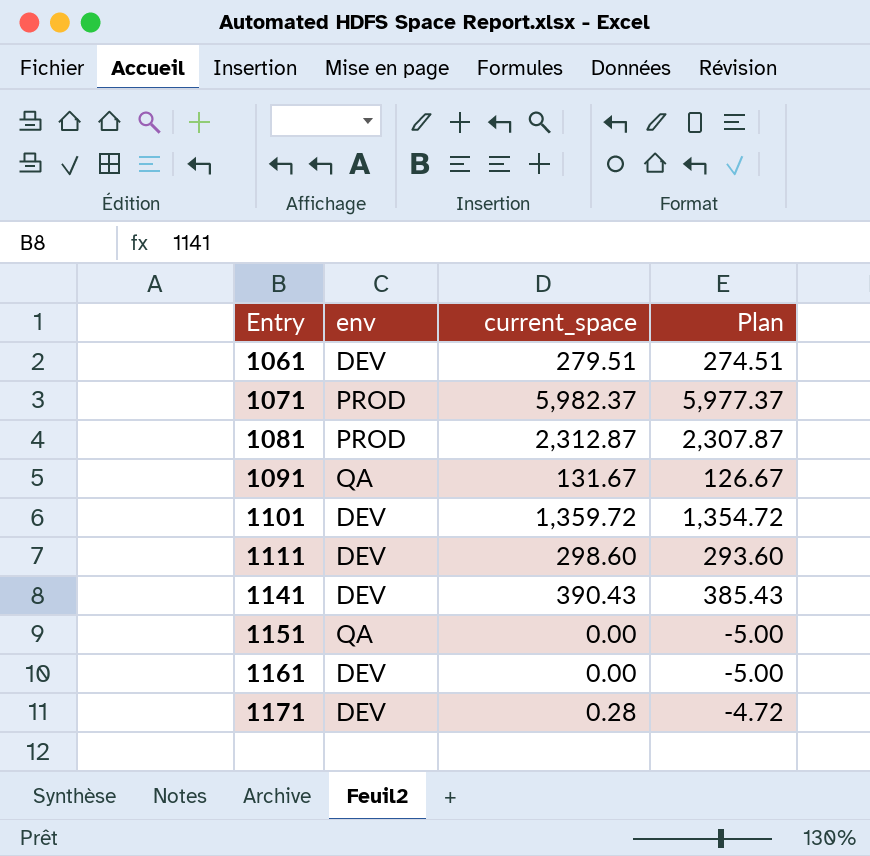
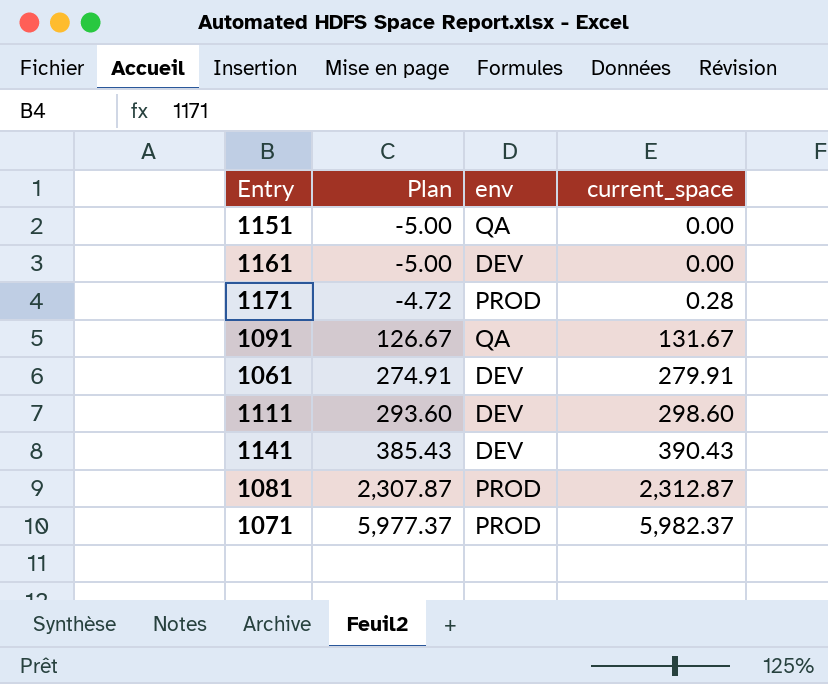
row order: Entry ascending -> Plan ascending
column Plan | position: 4 -> 2
row 1101: DEV | 1,359.72 | 1,354.72 -> none
1171 | env: DEV -> PROD
1061 | Plan: 274.51 -> 274.91
1061 | current_space: 279.51 -> 279.91

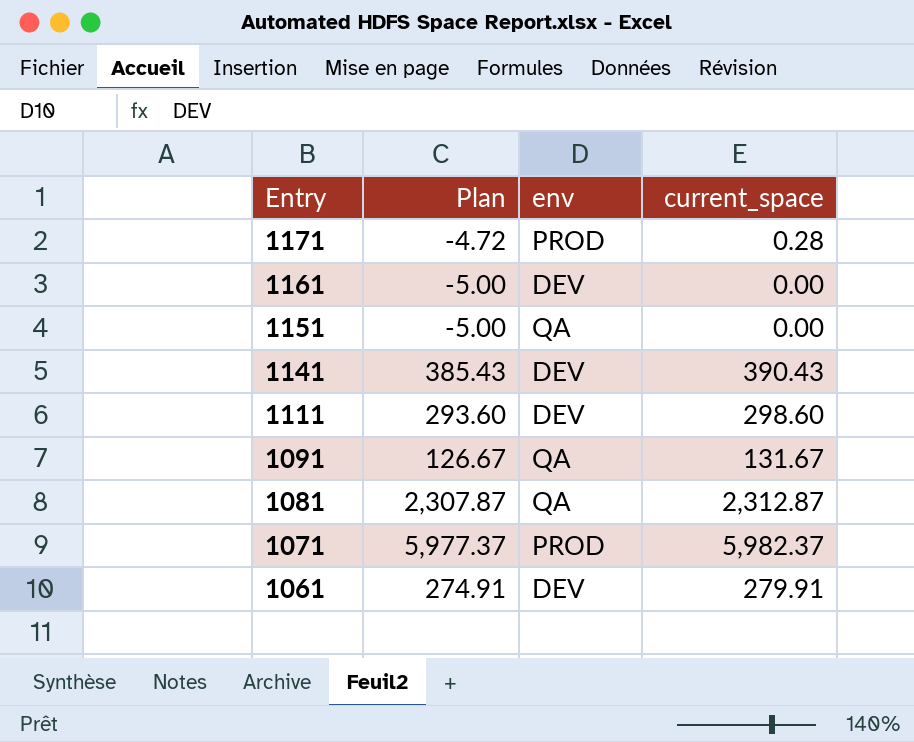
row order: Plan ascending -> Entry descending
1081 | env: PROD -> QA

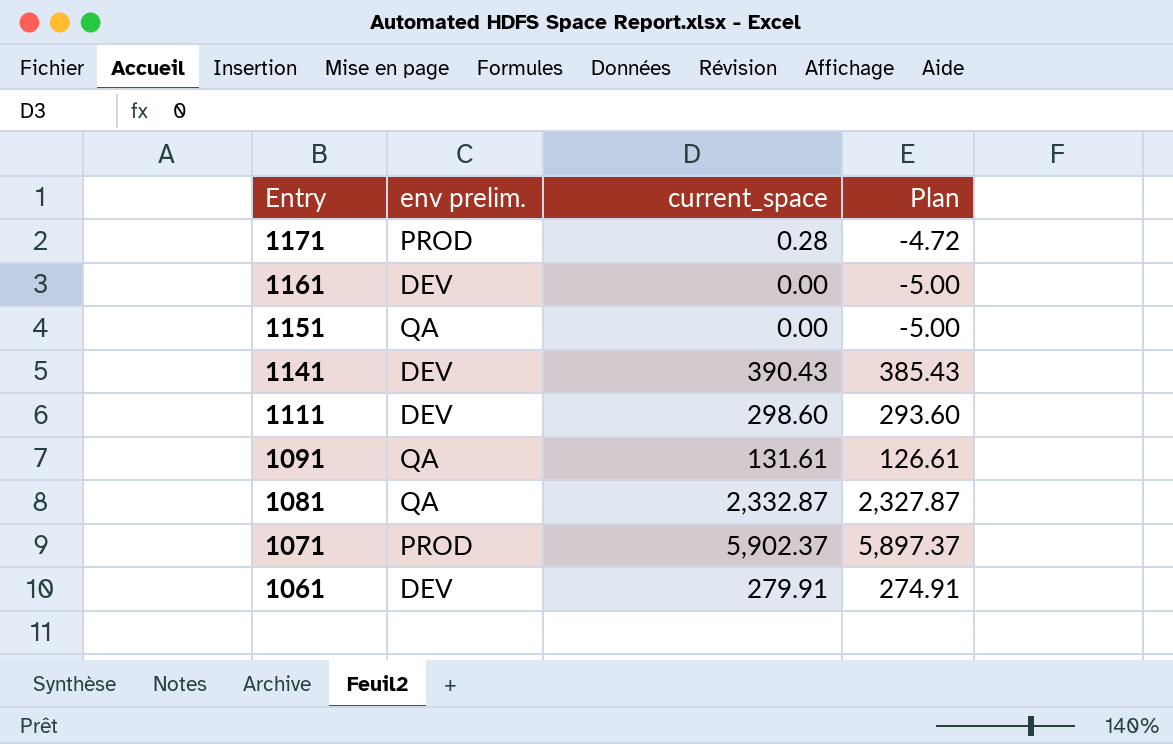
column name: env -> env prelim.
column Plan | position: 2 -> 4
1091 | current_space: 131.67 -> 131.61
1091 | Plan: 126.67 -> 126.61
1081 | current_space: 2,312.87 -> 2,332.87
1081 | Plan: 2,307.87 -> 2,327.87
1071 | current_space: 5,982.37 -> 5,902.37
1071 | Plan: 5,977.37 -> 5,897.37

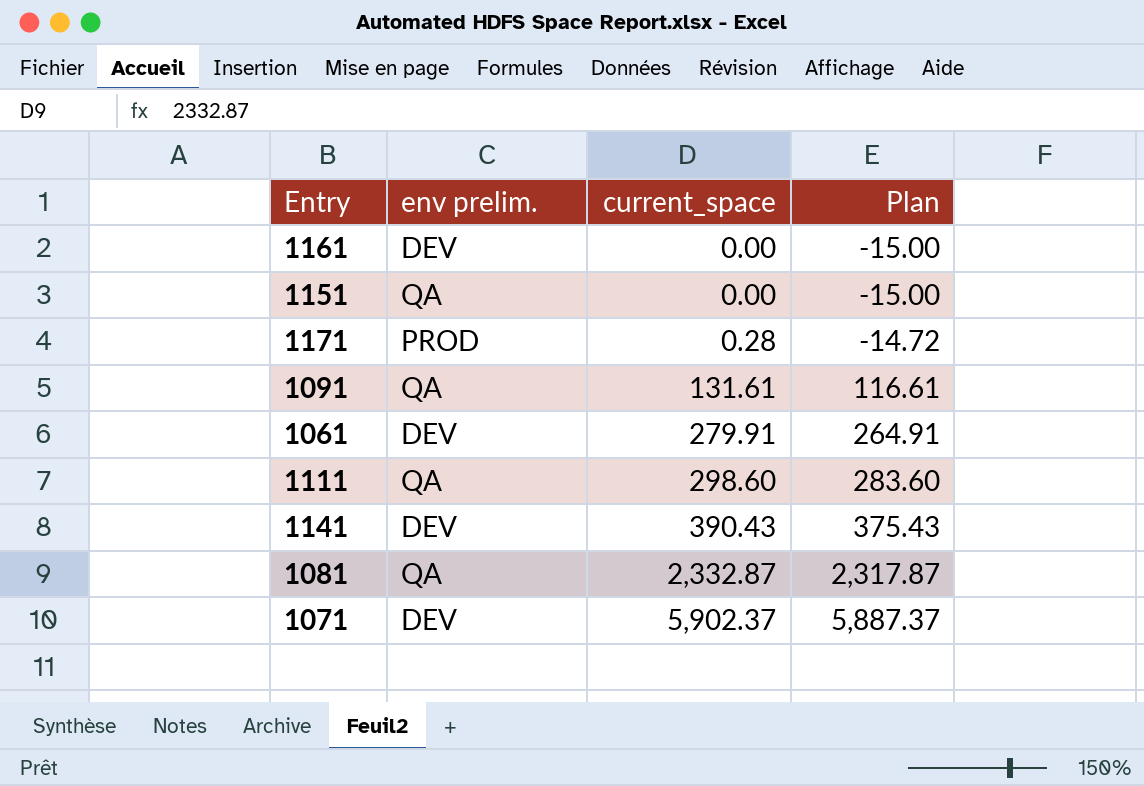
row order: Entry descending -> current_space ascending
column Plan | formula: [current_space] - 5 -> [current_space] - 15
1111 | env prelim.: DEV -> QA
1071 | env prelim.: PROD -> DEV

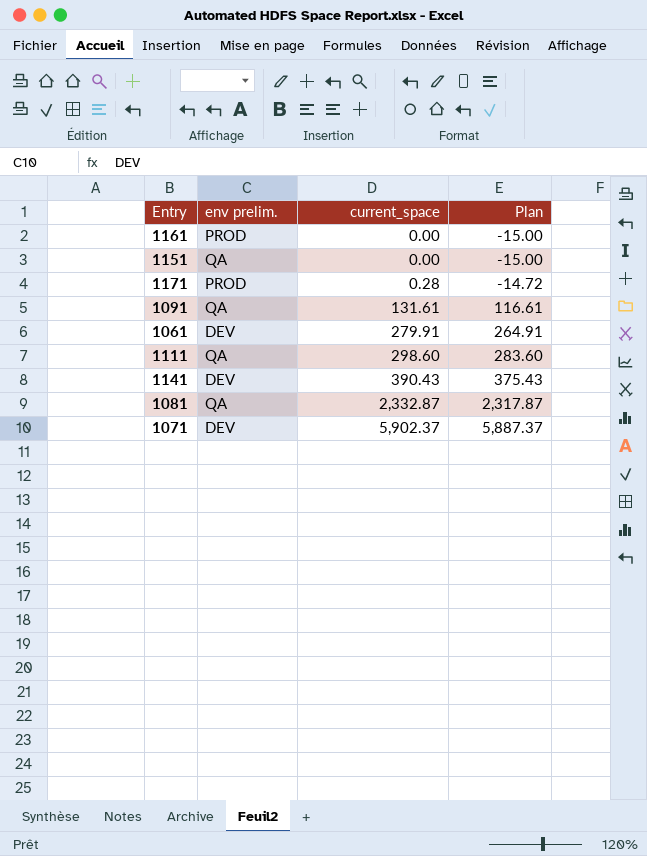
1161 | env prelim.: DEV -> PROD

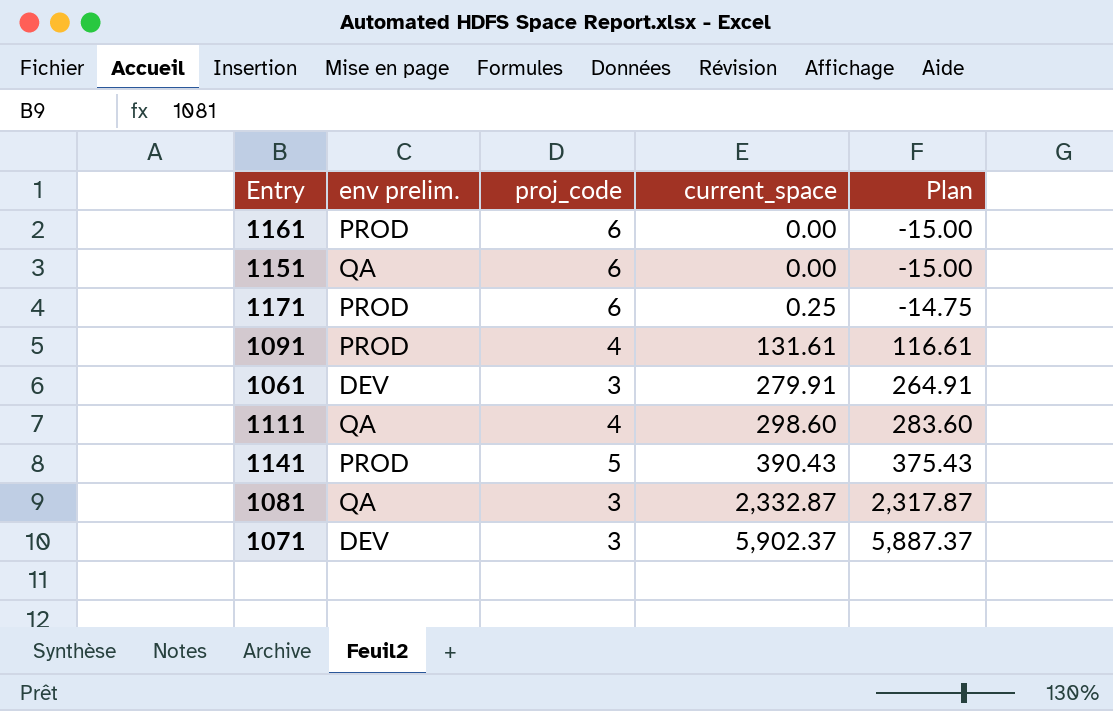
column proj_code | position: none -> 3
1171 | current_space: 0.28 -> 0.25
1171 | Plan: -14.72 -> -14.75
1091 | env prelim.: QA -> PROD
1141 | env prelim.: DEV -> PROD

